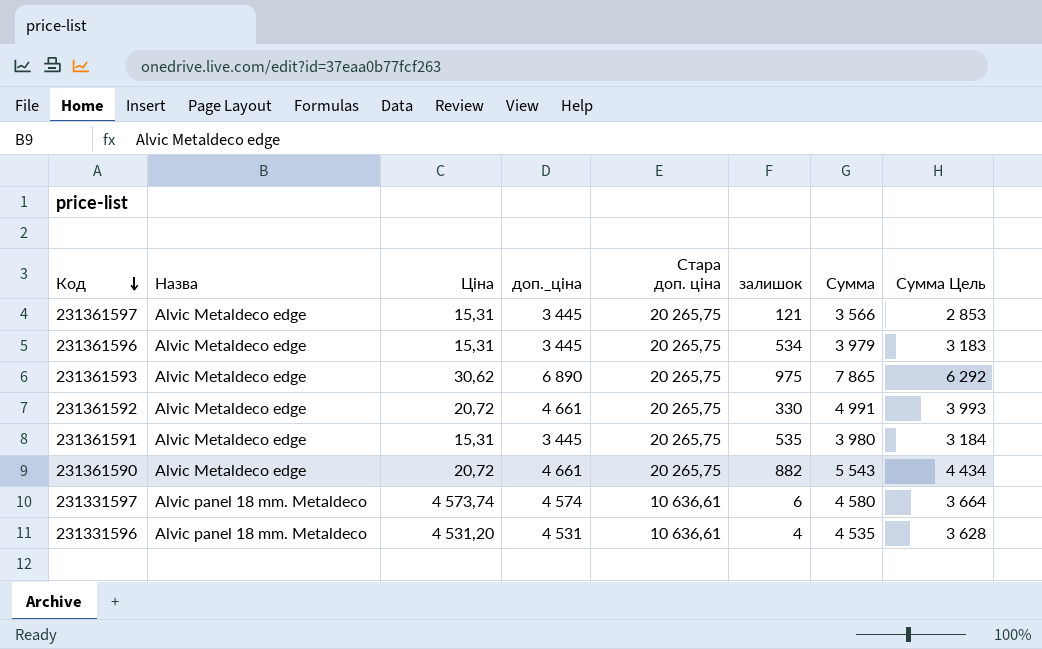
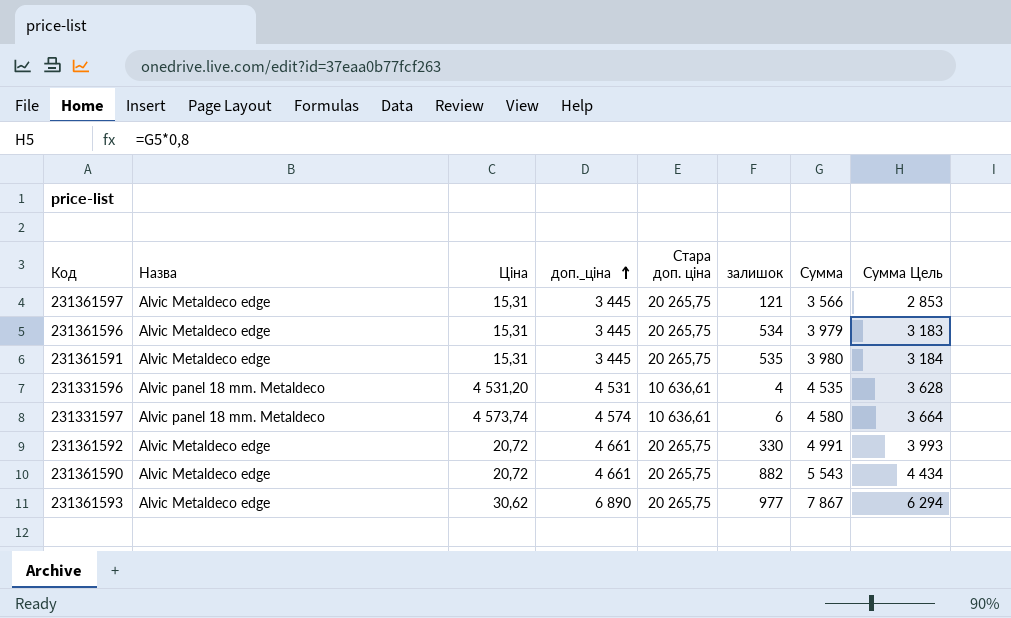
row order: Код descending -> доп._ціна ascending
231361593 | залишок: 975 -> 977
231361593 | Сумма: 7 865 -> 7 867
231361593 | Сумма Цель: 6 292 -> 6 294

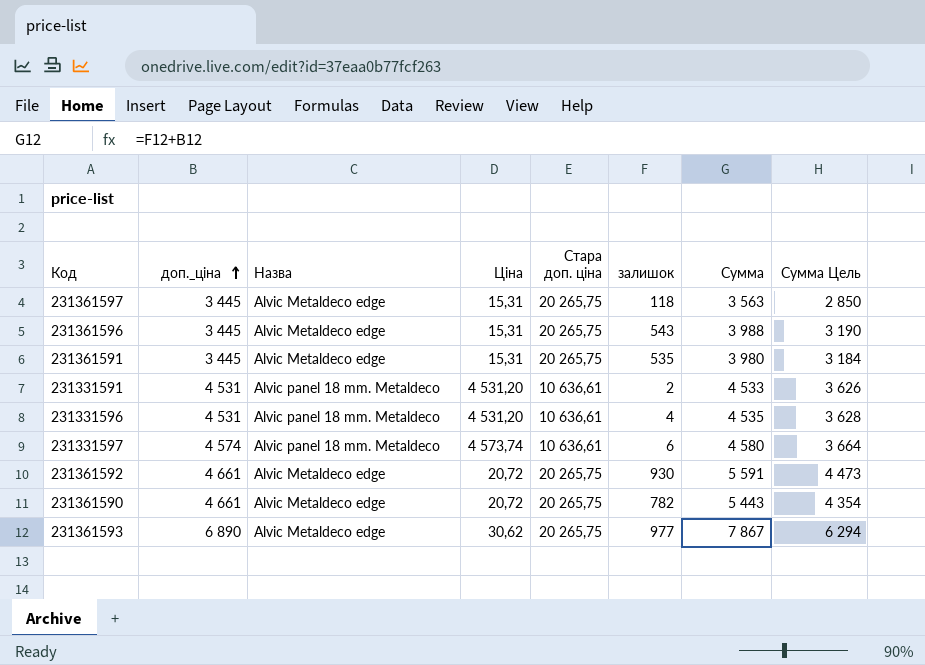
column доп._ціна | position: 4 -> 2
231361597 | залишок: 121 -> 118
231361597 | Сумма: 3 566 -> 3 563
231361597 | Сумма Цель: 2 853 -> 2 850
231361596 | залишок: 534 -> 543
231361596 | Сумма: 3 979 -> 3 988
231361596 | Сумма Цель: 3 183 -> 3 190
row 231331591: none -> 4 531 | Alvic panel 18 mm. Metaldeco | 4 531,20 | 10 636,61 | 2 | 4 533 | 3 626
231361592 | залишок: 330 -> 930
231361592 | Сумма: 4 991 -> 5 591
231361592 | Сумма Цель: 3 993 -> 4 473
231361590 | залишок: 882 -> 782
231361590 | Сумма: 5 543 -> 5 443
231361590 | Сумма Цель: 4 434 -> 4 354

